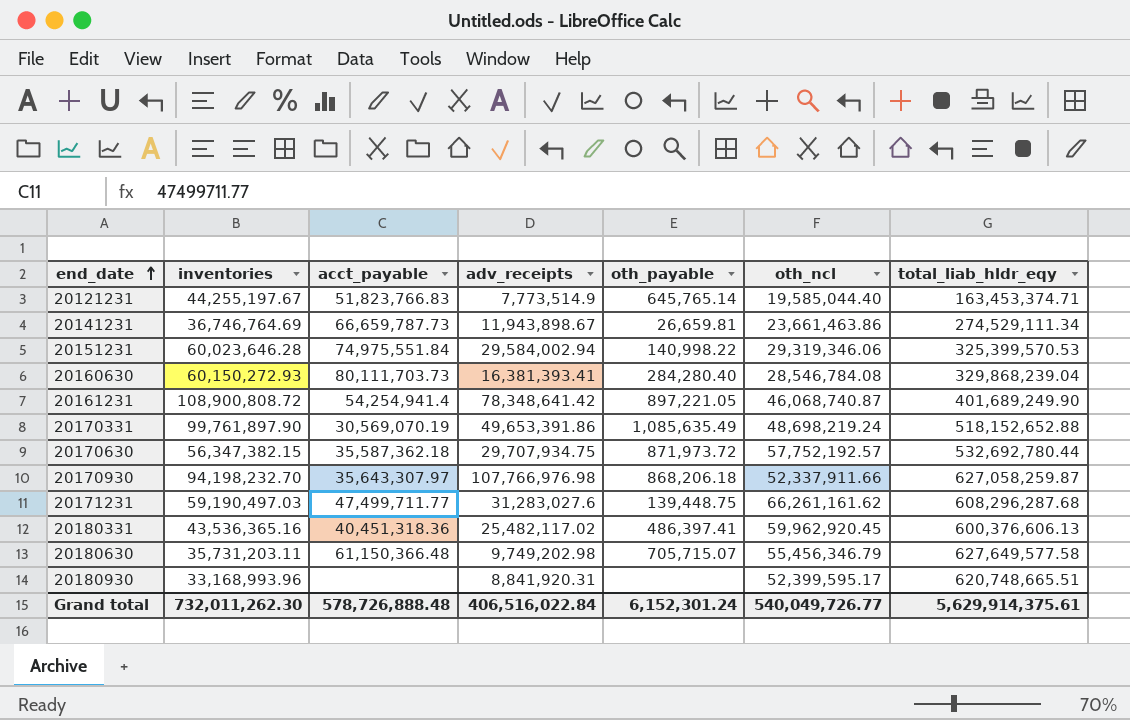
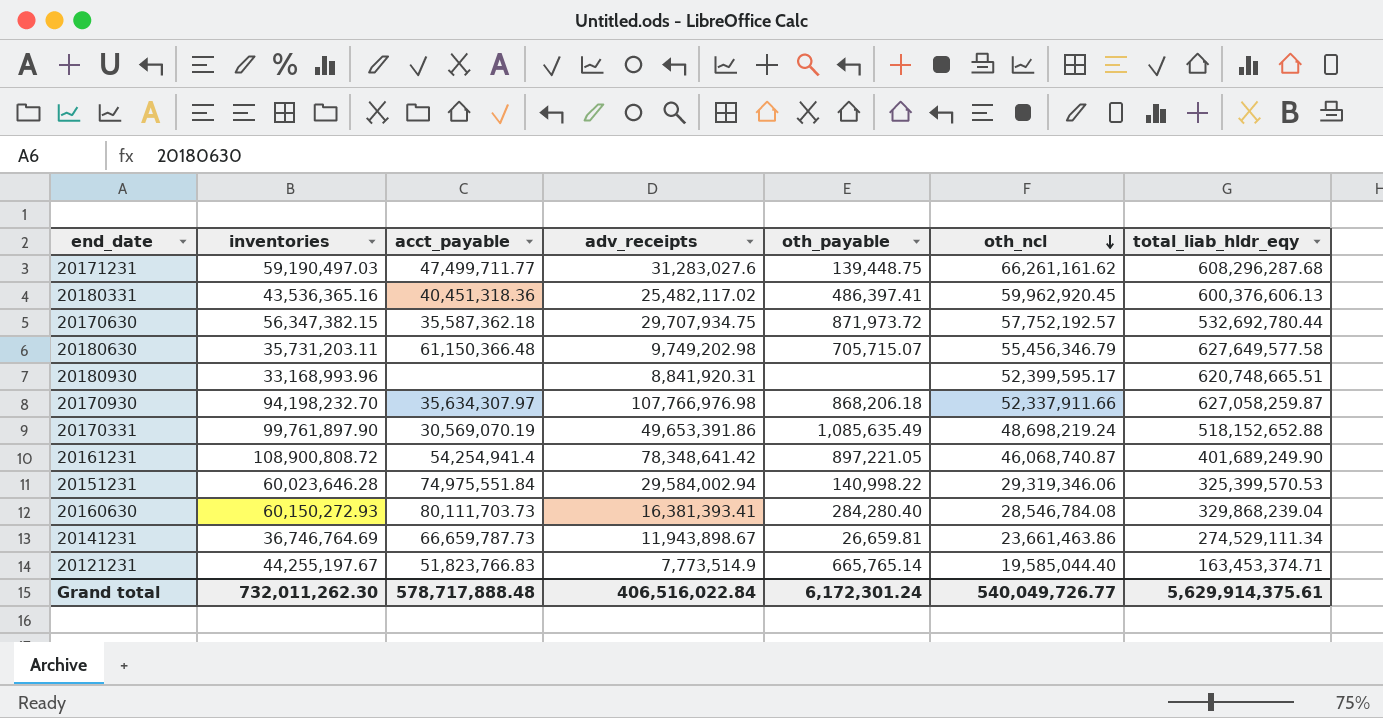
row order: end_date ascending -> oth_ncl descending
20170930 | acct_payable: 35,643,307.97 -> 35,634,307.97
20121231 | oth_payable: 645,765.14 -> 665,765.14
Grand total | acct_payable: 578,726,888.48 -> 578,717,888.48
Grand total | oth_payable: 6,152,301.24 -> 6,172,301.24

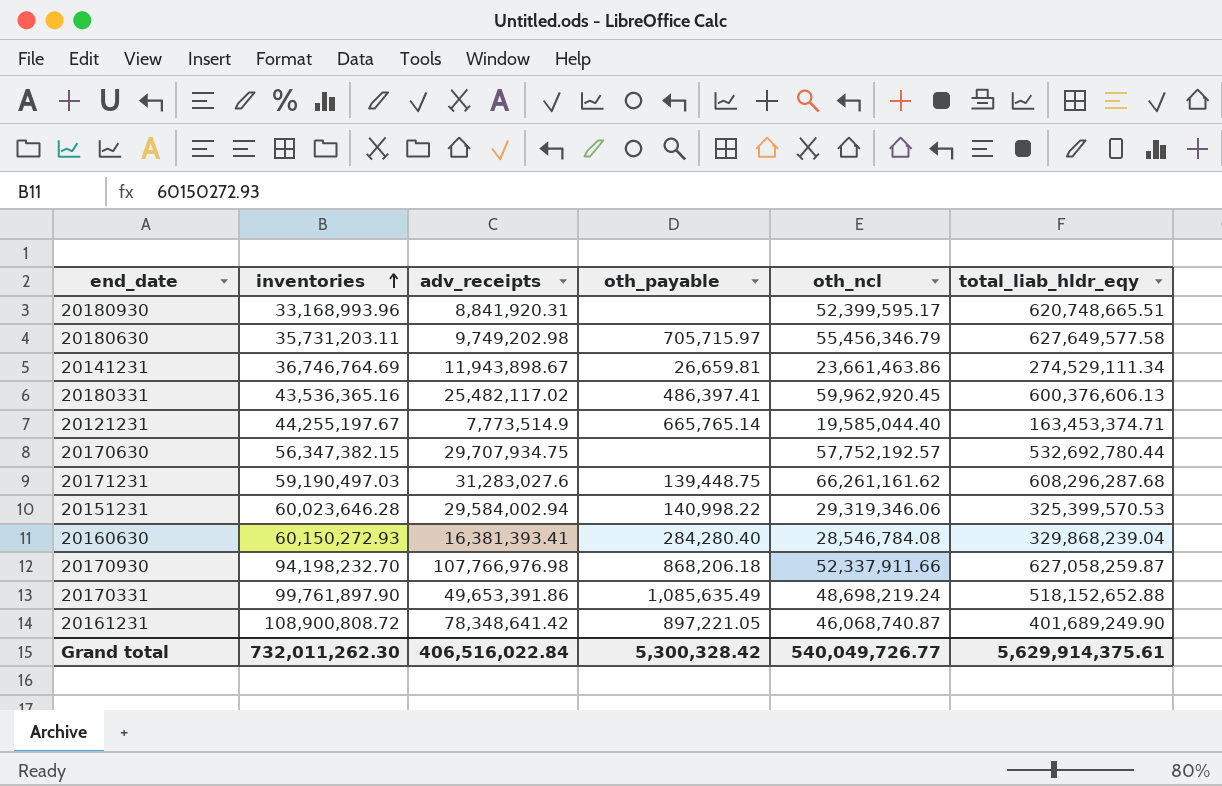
row order: oth_ncl descending -> inventories ascending
column acct_payable | position: 3 -> none
20180630 | oth_payable: 705,715.07 -> 705,715.97
20170630 | oth_payable: 871,973.72 -> none
Grand total | oth_payable: 6,172,301.24 -> 5,300,328.42

